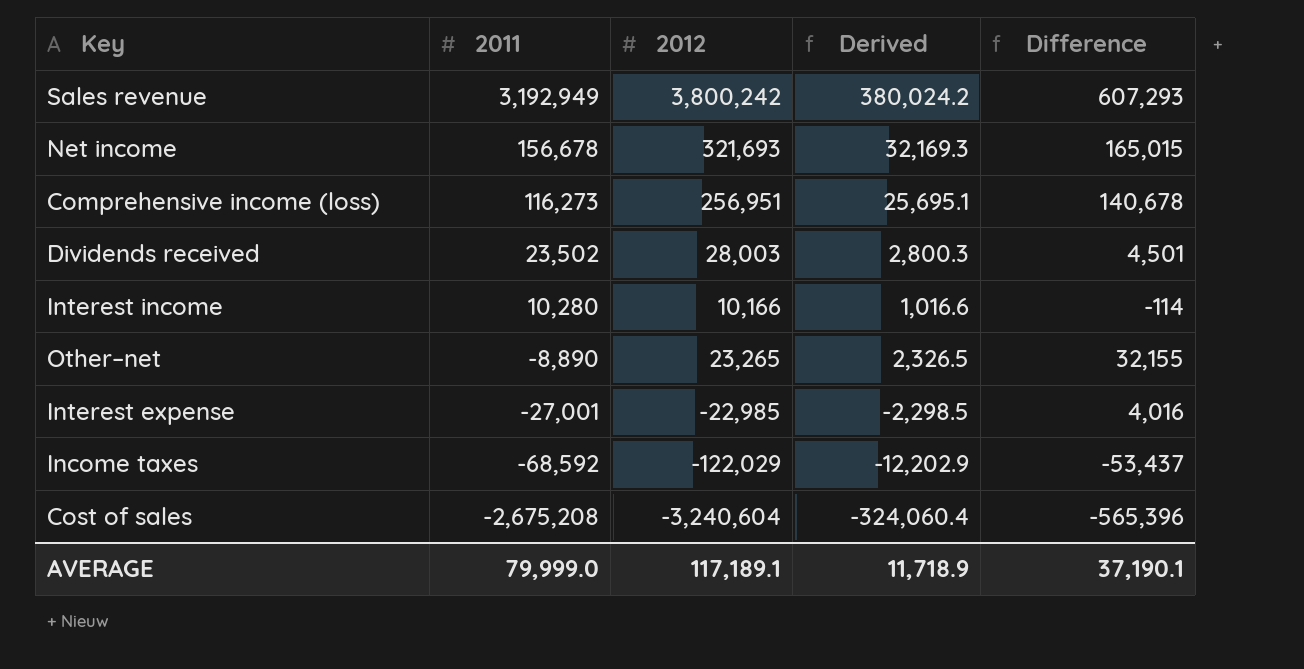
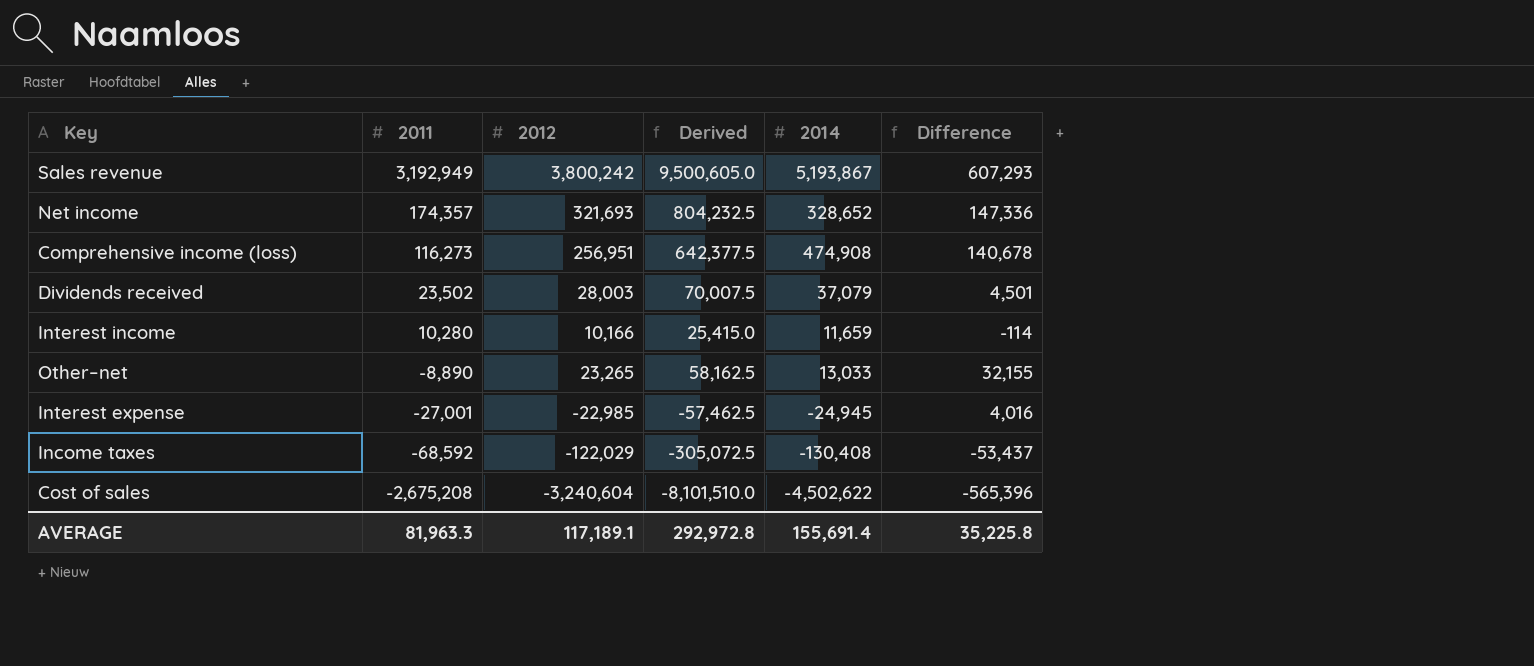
column Derived | formula: [2012] * 0.1 -> [2012] * 2.5
column 2014 | position: none -> 5
Net income | 2011: 156,678 -> 174,357
Net income | Difference: 165,015 -> 147,336
AVERAGE | 2011: 79,999.0 -> 81,963.3
AVERAGE | Derived: 11,718.9 -> 292,972.8
AVERAGE | Difference: 37,190.1 -> 35,225.8

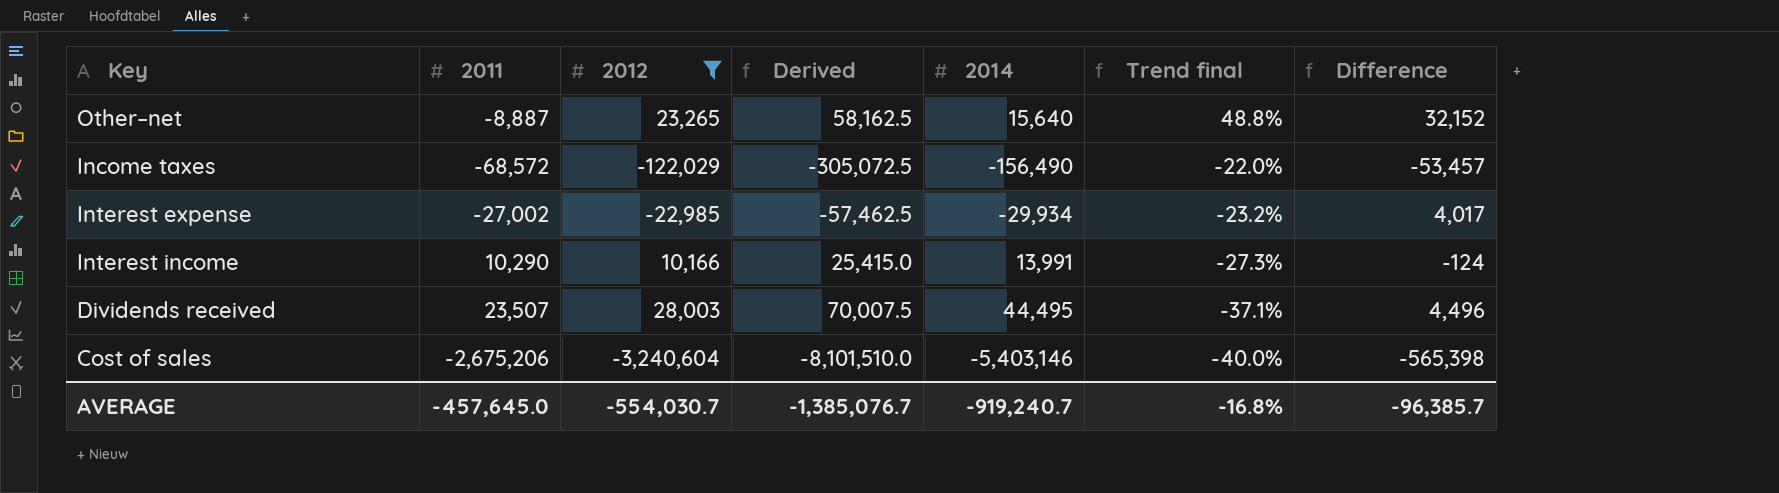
filter: none -> 2012 <= 28,003
row order: 2011 descending -> Trend final descending
column Trend final | formula: none -> ([2012] - [2014]) / [2014]
Other–net | 2011: -8,890 -> -8,887
Other–net | 2014: 13,033 -> 15,640
Other–net | Difference: 32,155 -> 32,152
Income taxes | 2011: -68,592 -> -68,572
Income taxes | 2014: -130,408 -> -156,490
Income taxes | Difference: -53,437 -> -53,457
Interest expense | 2011: -27,001 -> -27,002
Interest expense | 2014: -24,945 -> -29,934
Interest expense | Difference: 4,016 -> 4,017
Interest income | 2011: 10,280 -> 10,290
Interest income | 2014: 11,659 -> 13,991
Interest income | Difference: -114 -> -124
Dividends received | 2011: 23,502 -> 23,507
Dividends received | 2014: 37,079 -> 44,495
Dividends received | Difference: 4,501 -> 4,496
Cost of sales | 2011: -2,675,208 -> -2,675,206
Cost of sales | 2014: -4,502,622 -> -5,403,146
Cost of sales | Difference: -565,396 -> -565,398
AVERAGE | 2011: 81,963.3 -> -457,645.0
AVERAGE | 2012: 117,189.1 -> -554,030.7
AVERAGE | Derived: 292,972.8 -> -1,385,076.7
AVERAGE | 2014: 155,691.4 -> -919,240.7
AVERAGE | Difference: 35,225.8 -> -96,385.7

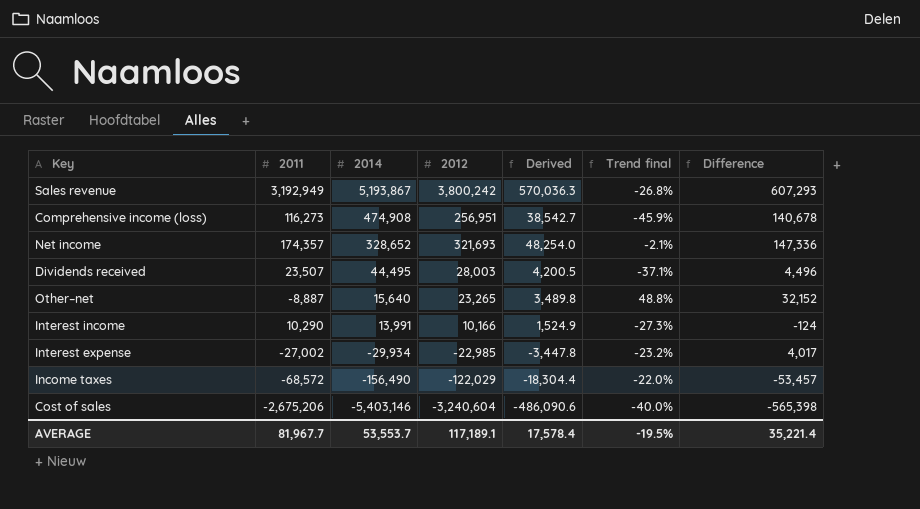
filter: 2012 <= 28,003 -> none
row order: Trend final descending -> 2014 descending
column 2014 | position: 5 -> 3
column Derived | formula: [2012] * 2.5 -> [2012] * 0.15
AVERAGE | 2011: -457,645.0 -> 81,967.7
AVERAGE | 2014: -919,240.7 -> 53,553.7
AVERAGE | 2012: -554,030.7 -> 117,189.1
AVERAGE | Derived: -1,385,076.7 -> 17,578.4
AVERAGE | Trend final: -16.8% -> -19.5%
AVERAGE | Difference: -96,385.7 -> 35,221.4

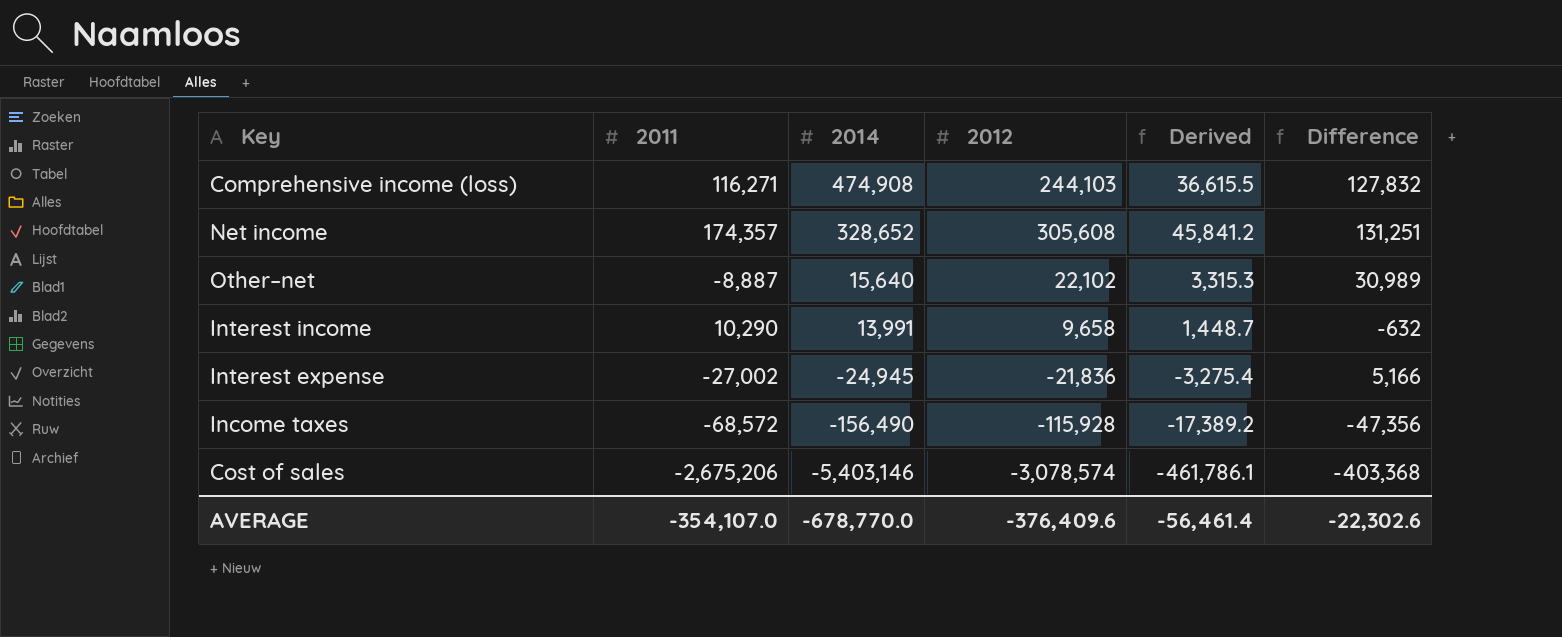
column Trend final | formula: ([2012] - [2014]) / [2014] -> none
row Sales revenue: 3,192,949 | 5,193,867 | 3,800,242 | 570,036.3 | -26.8% | 607,293 -> none
row Dividends received: 23,507 | 44,495 | 28,003 | 4,200.5 | -37.1% | 4,496 -> none
Comprehensive income (loss) | 2011: 116,273 -> 116,271
Comprehensive income (loss) | 2012: 256,951 -> 244,103
Comprehensive income (loss) | Derived: 38,542.7 -> 36,615.5
Comprehensive income (loss) | Difference: 140,678 -> 127,832
Net income | 2012: 321,693 -> 305,608
Net income | Derived: 48,254.0 -> 45,841.2
Net income | Difference: 147,336 -> 131,251
Other–net | 2012: 23,265 -> 22,102
Other–net | Derived: 3,489.8 -> 3,315.3
Other–net | Difference: 32,152 -> 30,989
Interest income | 2012: 10,166 -> 9,658
Interest income | Derived: 1,524.9 -> 1,448.7
Interest income | Difference: -124 -> -632
Interest expense | 2014: -29,934 -> -24,945
Interest expense | 2012: -22,985 -> -21,836
Interest expense | Derived: -3,447.8 -> -3,275.4
Interest expense | Difference: 4,017 -> 5,166
Income taxes | 2012: -122,029 -> -115,928
Income taxes | Derived: -18,304.4 -> -17,389.2
Income taxes | Difference: -53,457 -> -47,356
Cost of sales | 2012: -3,240,604 -> -3,078,574
Cost of sales | Derived: -486,090.6 -> -461,786.1
Cost of sales | Difference: -565,398 -> -403,368
AVERAGE | 2011: 81,967.7 -> -354,107.0
AVERAGE | 2014: 53,553.7 -> -678,770.0
AVERAGE | 2012: 117,189.1 -> -376,409.6
AVERAGE | Derived: 17,578.4 -> -56,461.4
AVERAGE | Difference: 35,221.4 -> -22,302.6

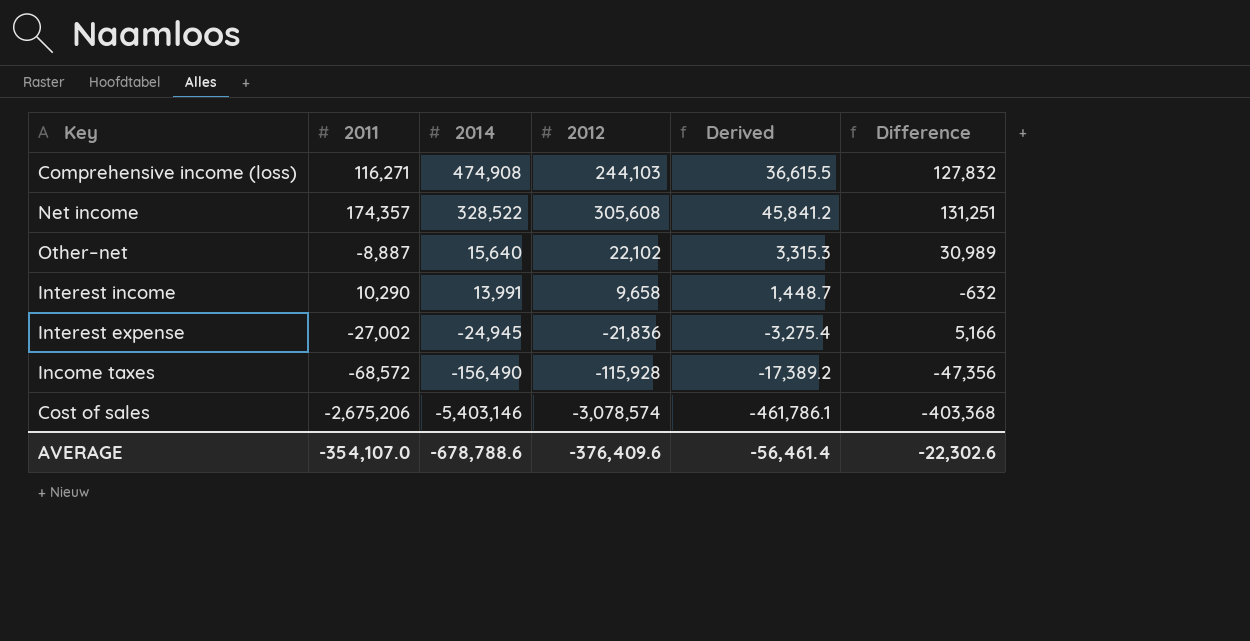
Net income | 2014: 328,652 -> 328,522
AVERAGE | 2014: -678,770.0 -> -678,788.6

